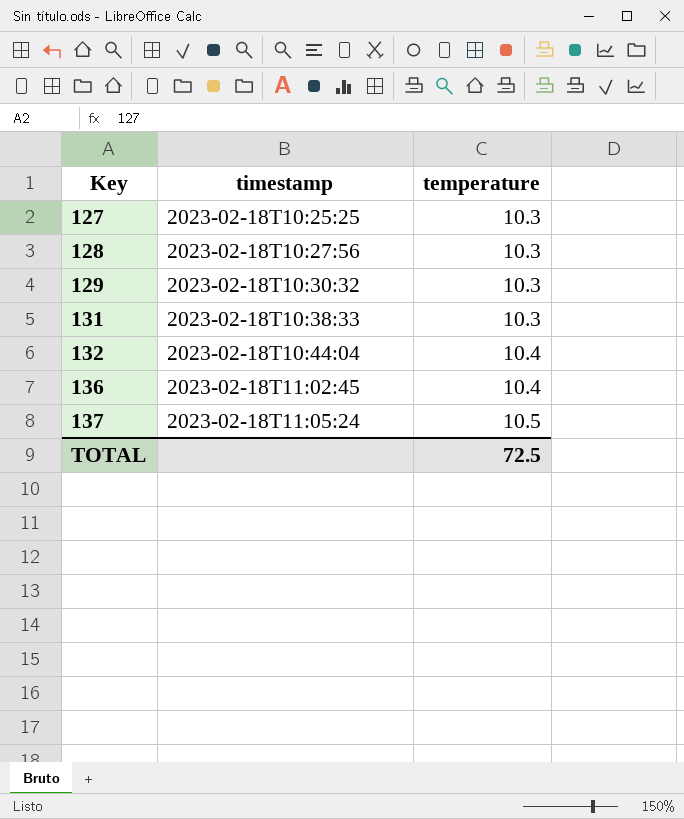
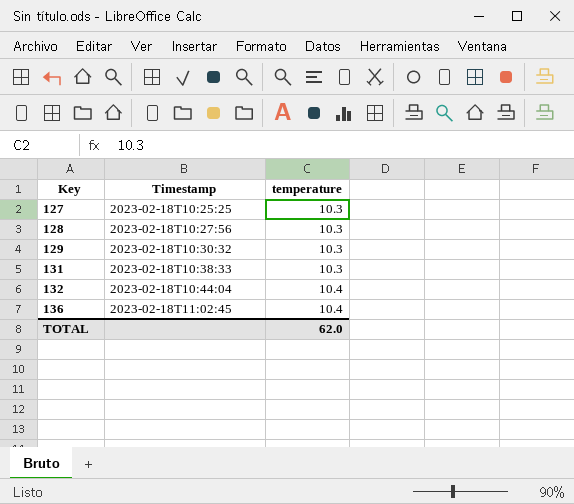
column name: timestamp -> Timestamp
row 137: 2023-02-18T11:05:24 | 10.5 -> none
TOTAL | temperature: 72.5 -> 62.0

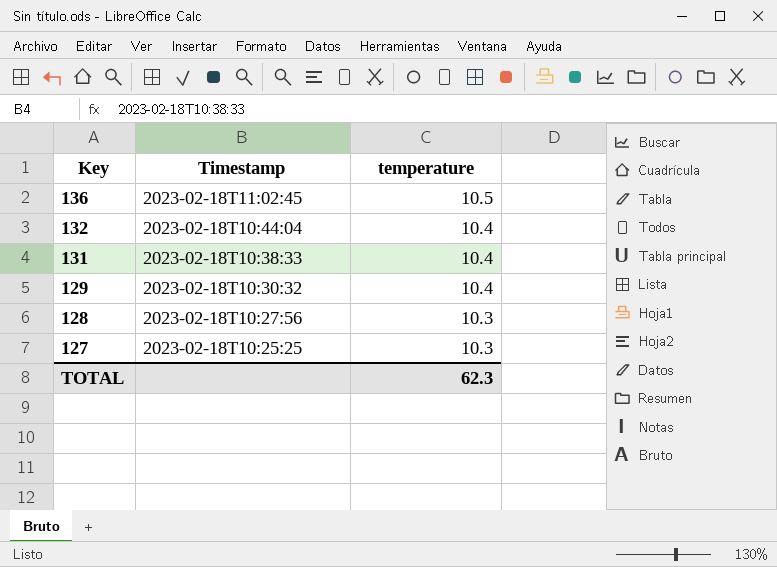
row order: Key ascending -> Key descending
136 | temperature: 10.4 -> 10.5
131 | temperature: 10.3 -> 10.4
129 | temperature: 10.3 -> 10.4
TOTAL | temperature: 62.0 -> 62.3

